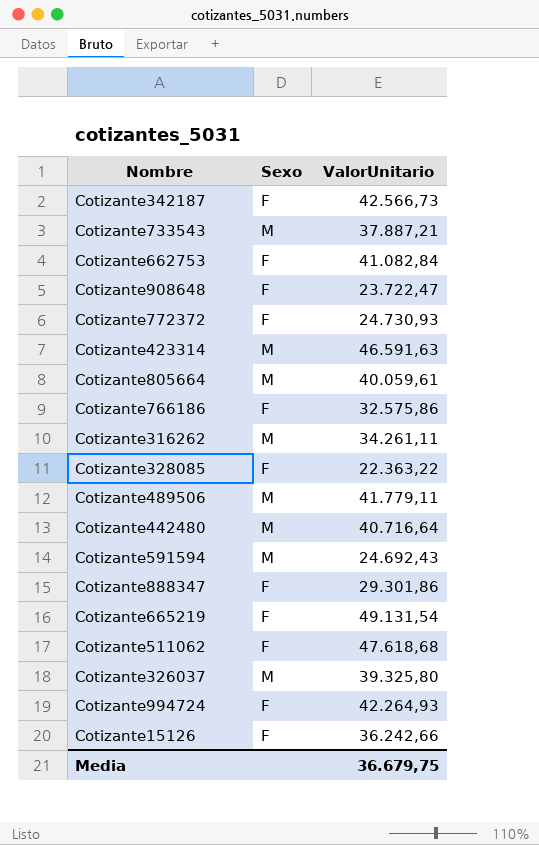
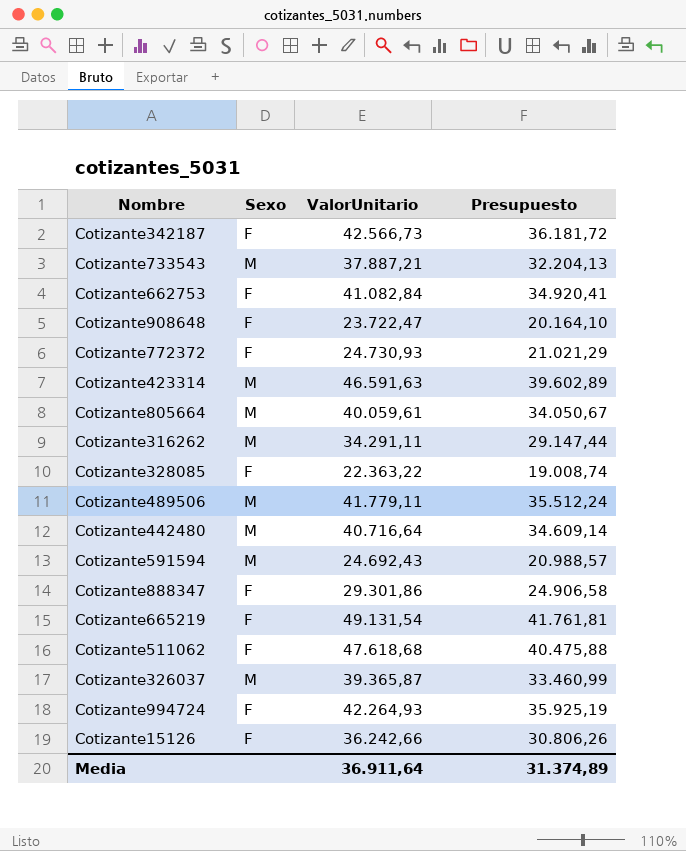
column Presupuesto | formula: none -> [ValorUnitario] * 0,85
row Cotizante766186: F | 32.575,86 -> none
Cotizante316262 | ValorUnitario: 34.261,11 -> 34.291,11
Cotizante326037 | ValorUnitario: 39.325,80 -> 39.365,87
Media | ValorUnitario: 36.679,75 -> 36.911,64

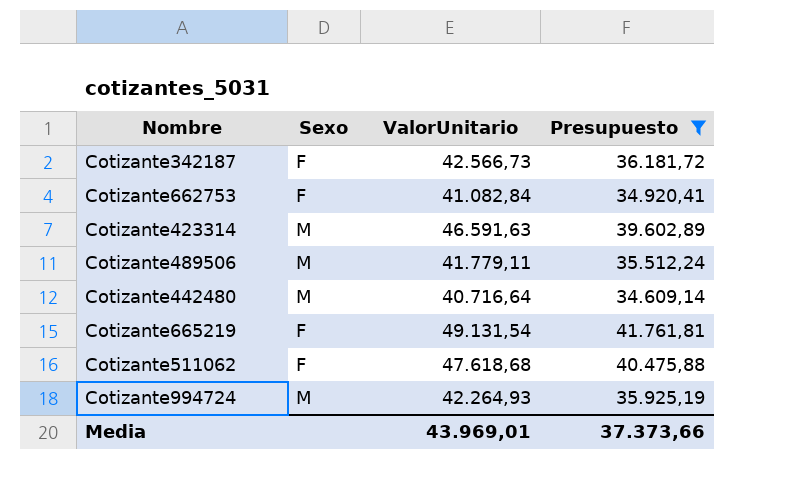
filter: none -> Presupuesto >= 34.609,14
Cotizante994724 | Sexo: F -> M
Media | ValorUnitario: 36.911,64 -> 43.969,01
Media | Presupuesto: 31.374,89 -> 37.373,66

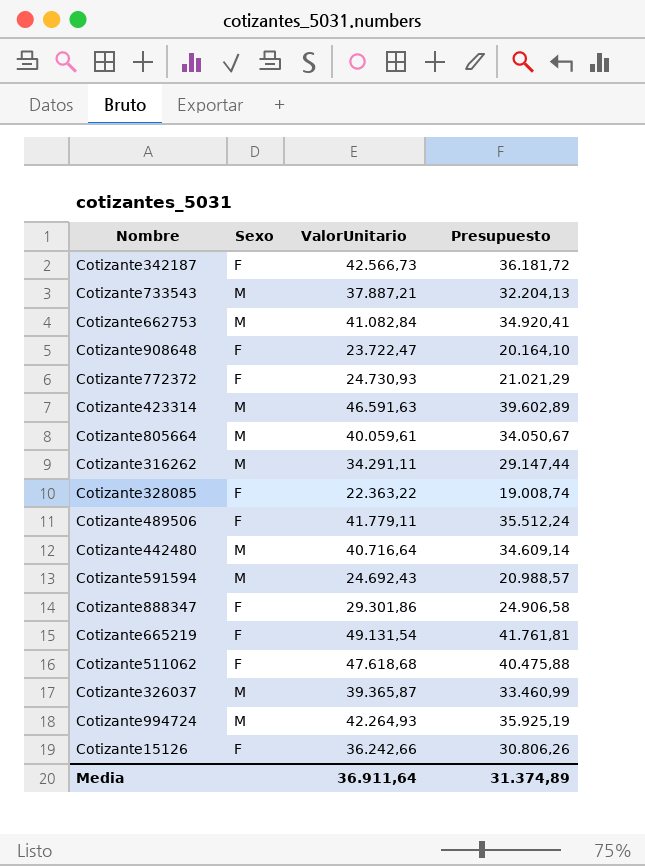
filter: Presupuesto >= 34.609,14 -> none
Cotizante662753 | Sexo: F -> M
Cotizante489506 | Sexo: M -> F
Media | ValorUnitario: 43.969,01 -> 36.911,64
Media | Presupuesto: 37.373,66 -> 31.374,89

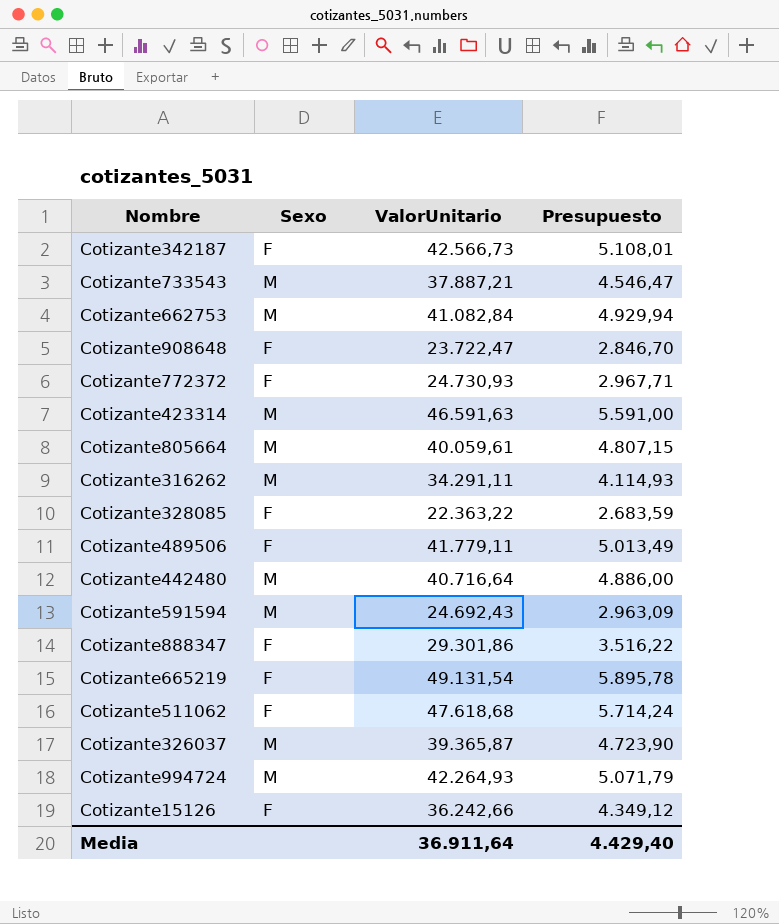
column Presupuesto | formula: [ValorUnitario] * 0,85 -> [ValorUnitario] * 0,12
Media | Presupuesto: 31.374,89 -> 4.429,40

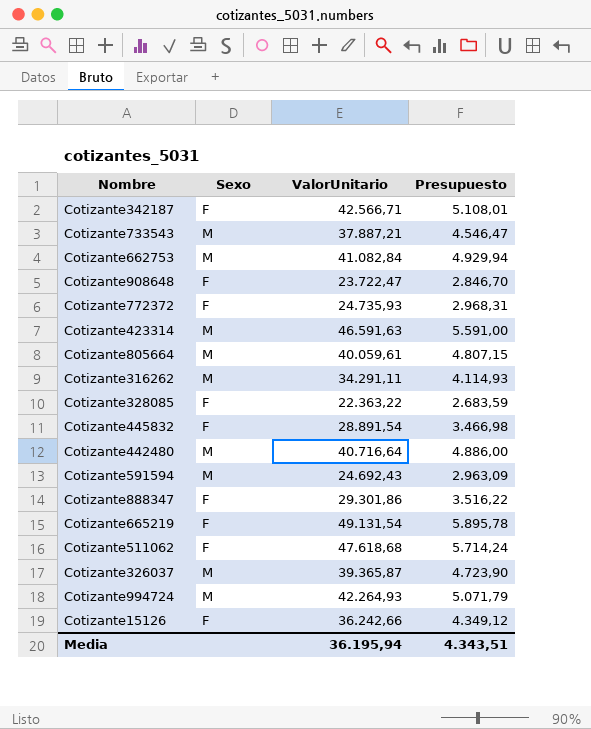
row Cotizante489506: F | 41.779,11 | 5.013,49 -> none
Cotizante342187 | ValorUnitario: 42.566,73 -> 42.566,71
Cotizante772372 | ValorUnitario: 24.730,93 -> 24.735,93
Cotizante772372 | Presupuesto: 2.967,71 -> 2.968,31
row Cotizante445832: none -> F | 28.891,54 | 3.466,98
Media | ValorUnitario: 36.911,64 -> 36.195,94
Media | Presupuesto: 4.429,40 -> 4.343,51

